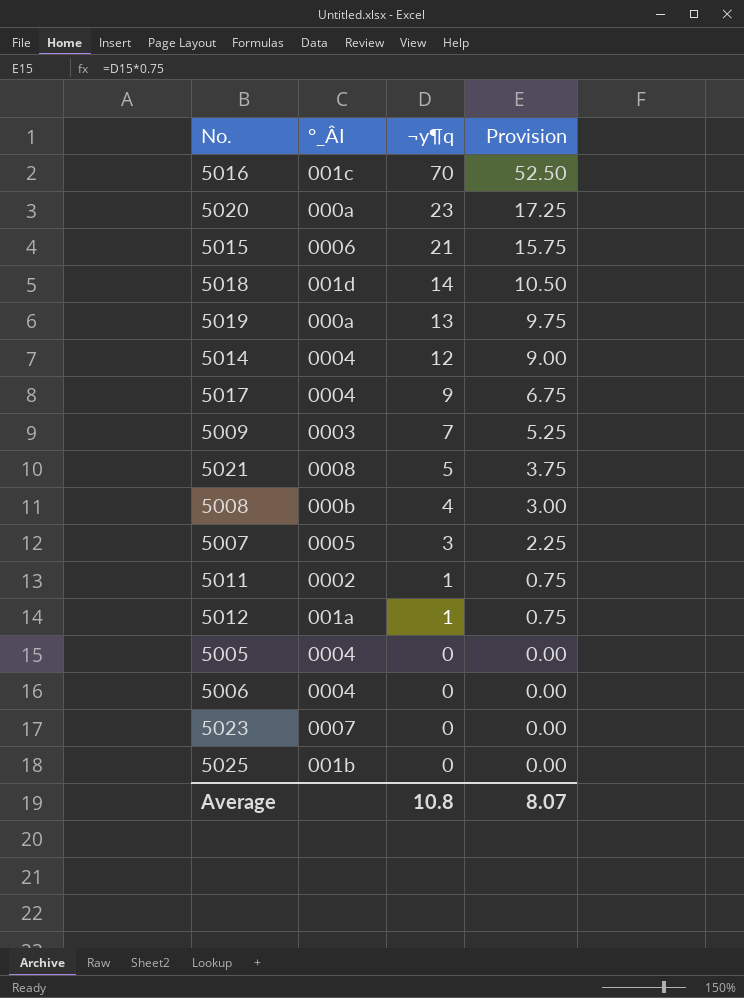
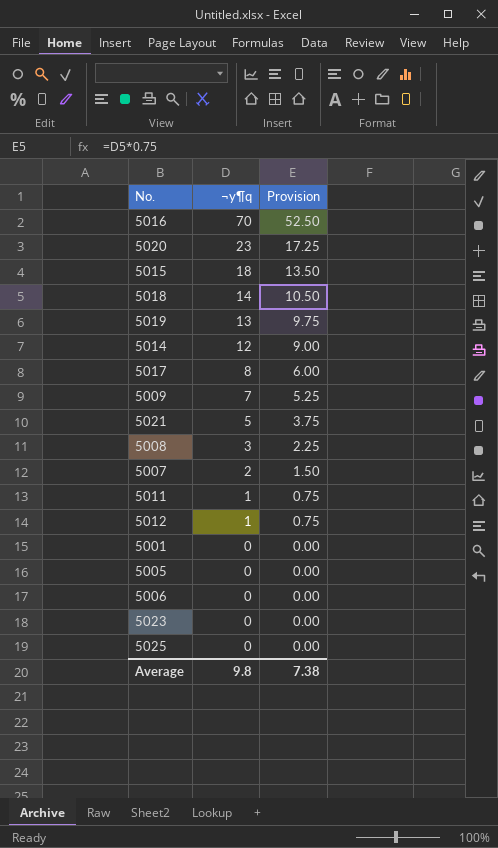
column °_ÂI | position: 2 -> none
5015 | ¬y¶q: 21 -> 18
5015 | Provision: 15.75 -> 13.50
5017 | ¬y¶q: 9 -> 8
5017 | Provision: 6.75 -> 6.00
5008 | ¬y¶q: 4 -> 3
5008 | Provision: 3.00 -> 2.25
5007 | ¬y¶q: 3 -> 2
5007 | Provision: 2.25 -> 1.50
row 5001: none -> 0 | 0.00
Average | ¬y¶q: 10.8 -> 9.8
Average | Provision: 8.07 -> 7.38

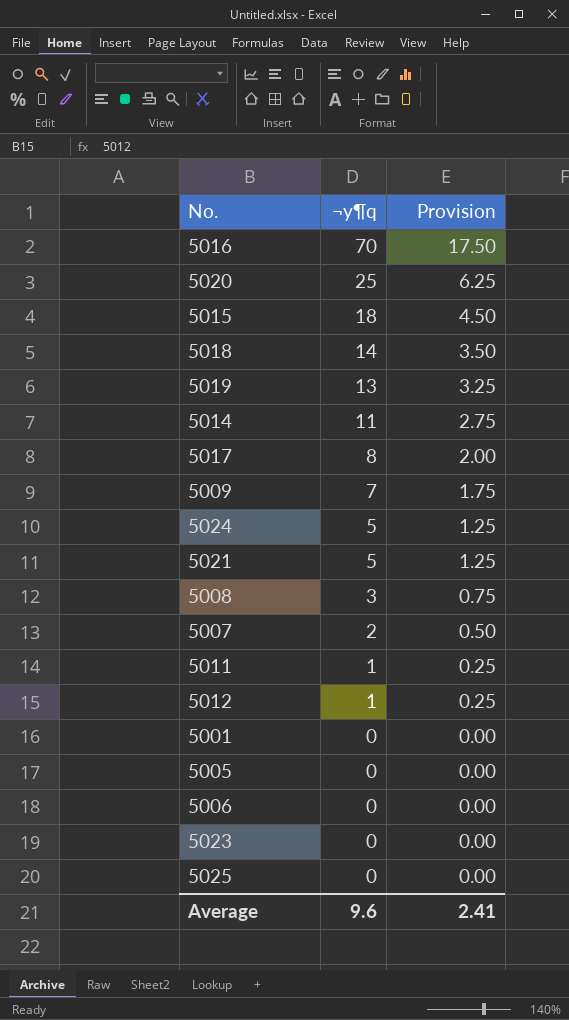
column Provision | formula: [¬y¶q] * 0.75 -> [¬y¶q] * 0.25
5020 | ¬y¶q: 23 -> 25
5014 | ¬y¶q: 12 -> 11
row 5024: none -> 5 | 1.25
Average | ¬y¶q: 9.8 -> 9.6
Average | Provision: 7.38 -> 2.41

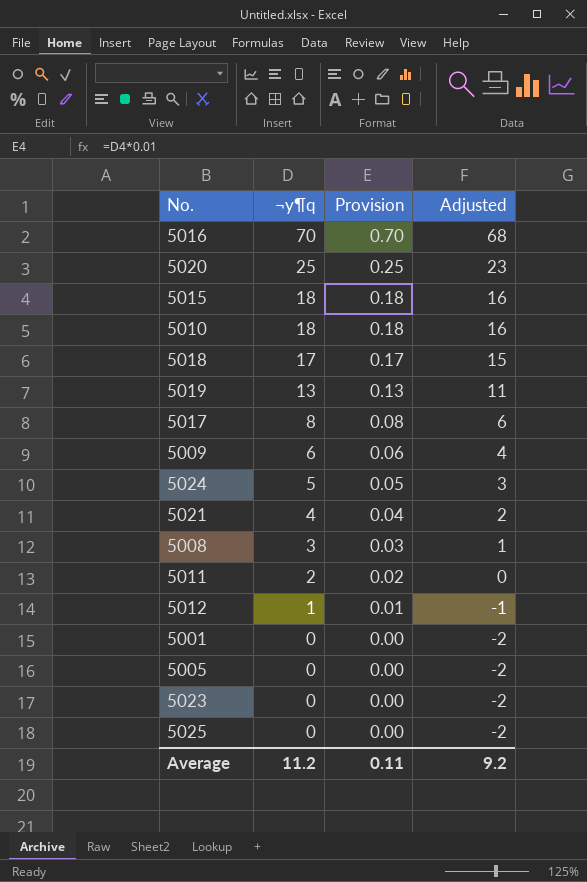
column Provision | formula: [¬y¶q] * 0.25 -> [¬y¶q] * 0.01
column Adjusted | formula: none -> [¬y¶q] - 2
row 5014: 11 | 2.75 -> none
row 5007: 2 | 0.50 -> none
row 5006: 0 | 0.00 -> none
row 5010: none -> 18 | 0.18 | 16
5018 | ¬y¶q: 14 -> 17
5009 | ¬y¶q: 7 -> 6
5021 | ¬y¶q: 5 -> 4
5011 | ¬y¶q: 1 -> 2
Average | ¬y¶q: 9.6 -> 11.2
Average | Provision: 2.41 -> 0.11

